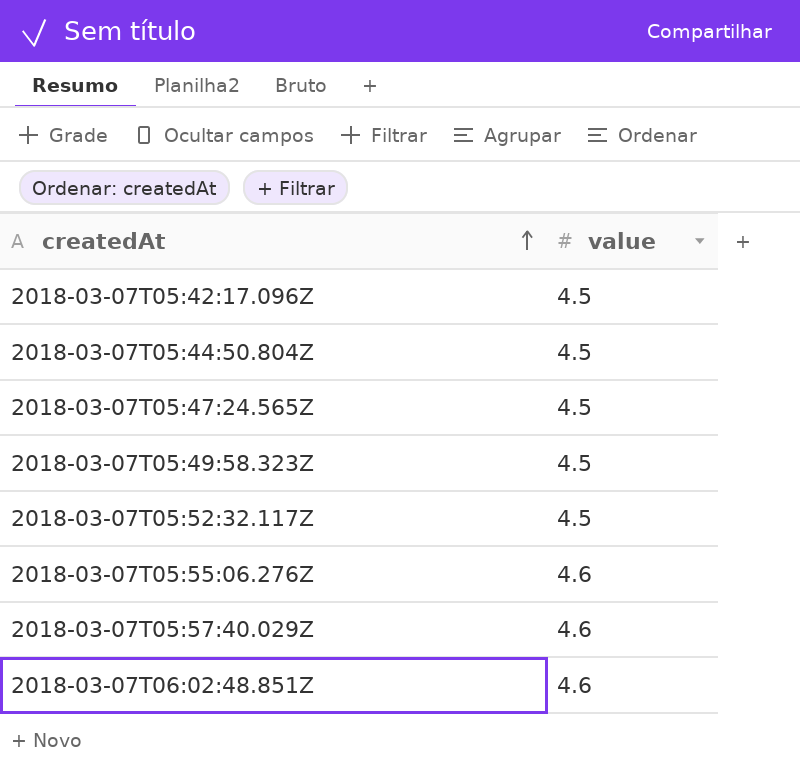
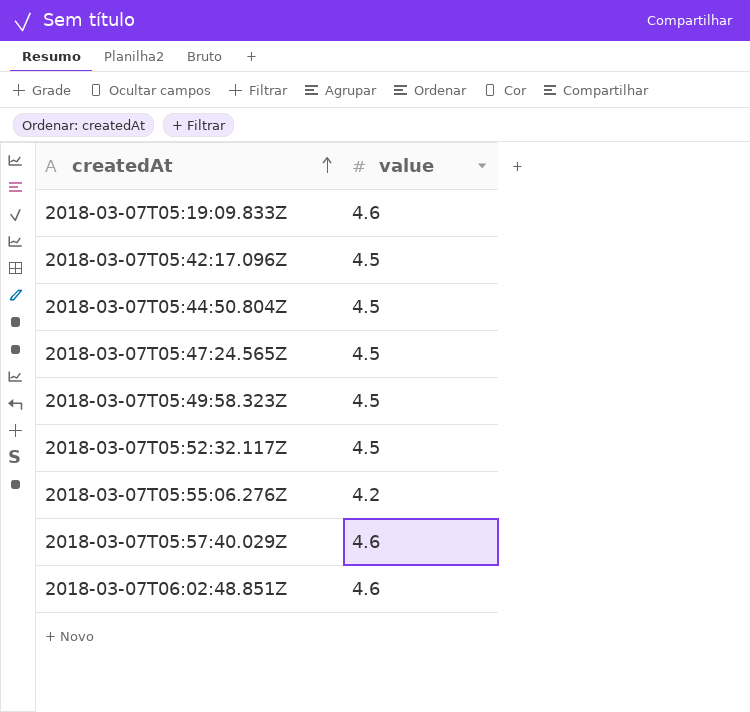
row 2018-03-07T05:19:09.833Z: none -> 4.6
2018-03-07T05:55:06.276Z | value: 4.6 -> 4.2

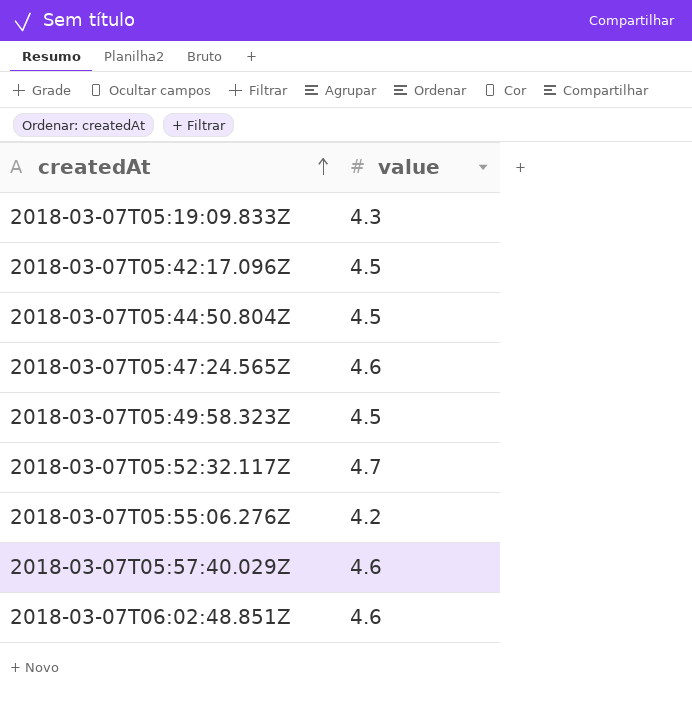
2018-03-07T05:19:09.833Z | value: 4.6 -> 4.3
2018-03-07T05:47:24.565Z | value: 4.5 -> 4.6
2018-03-07T05:52:32.117Z | value: 4.5 -> 4.7

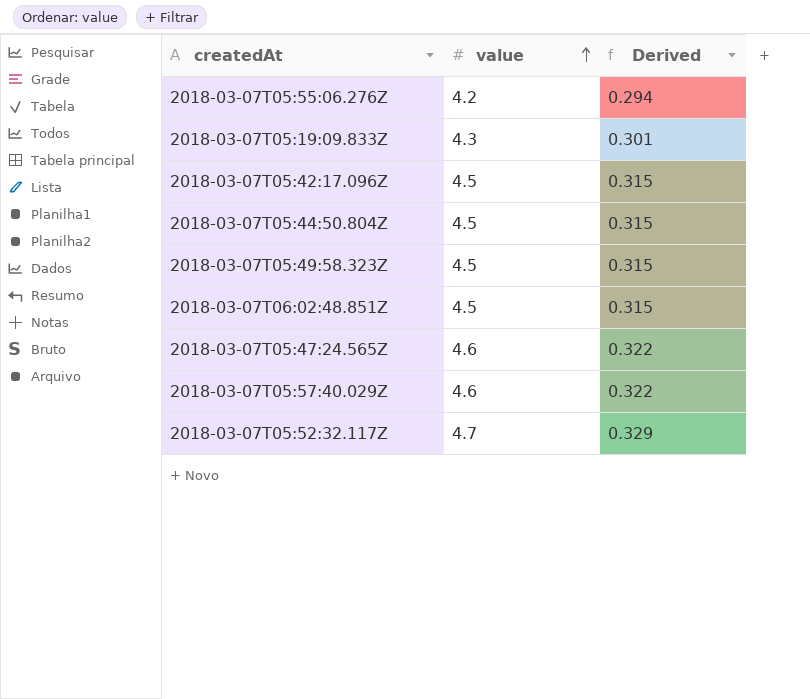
row order: createdAt ascending -> value ascending
column Derived | formula: none -> [value] * 0.07
2018-03-07T06:02:48.851Z | value: 4.6 -> 4.5

